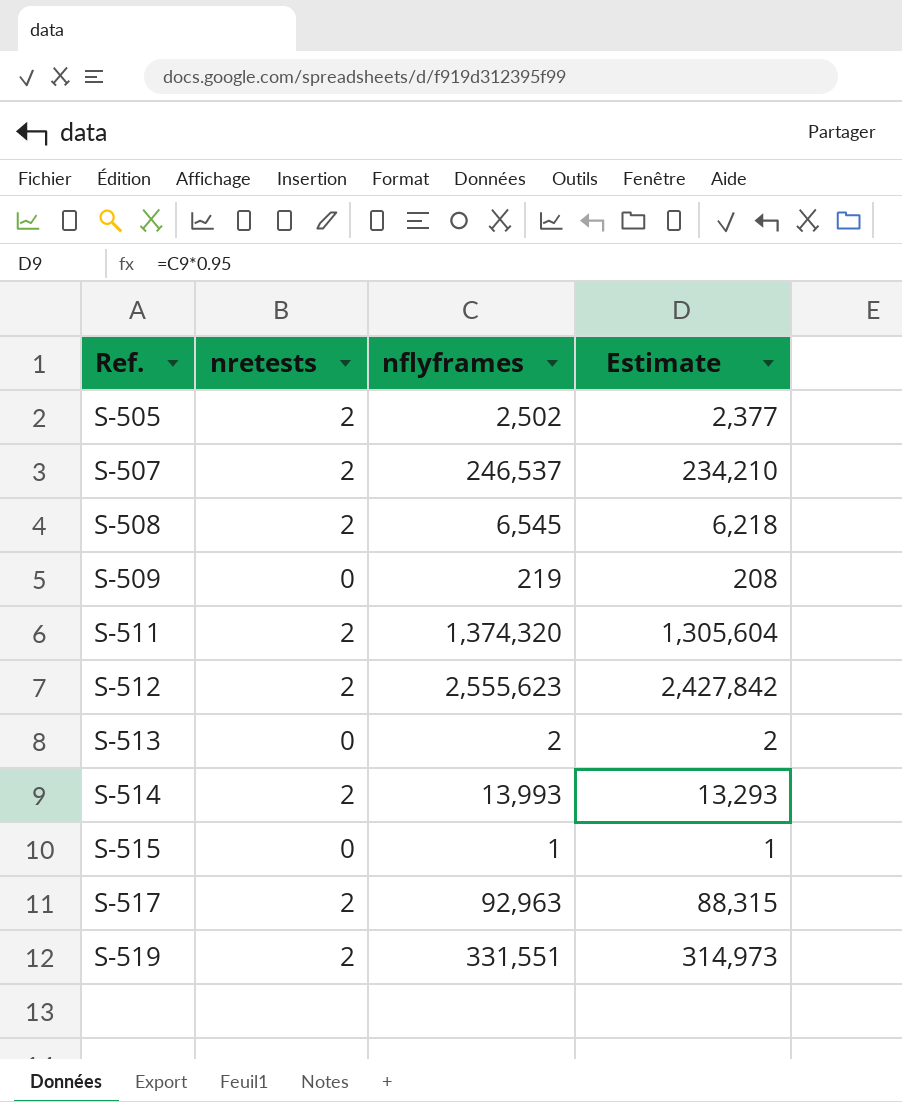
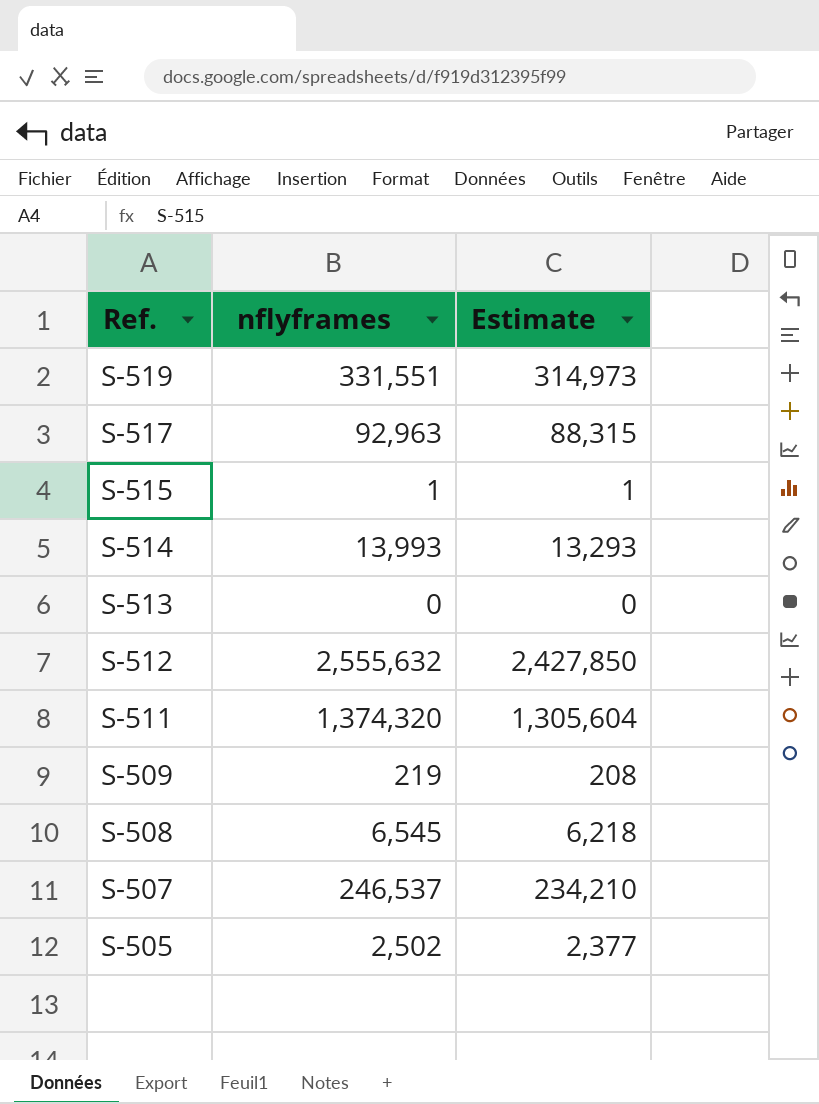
row order: Ref. ascending -> Ref. descending
column nretests | position: 2 -> none
S-513 | nflyframes: 2 -> 0
S-513 | Estimate: 2 -> 0
S-512 | nflyframes: 2,555,623 -> 2,555,632
S-512 | Estimate: 2,427,842 -> 2,427,850

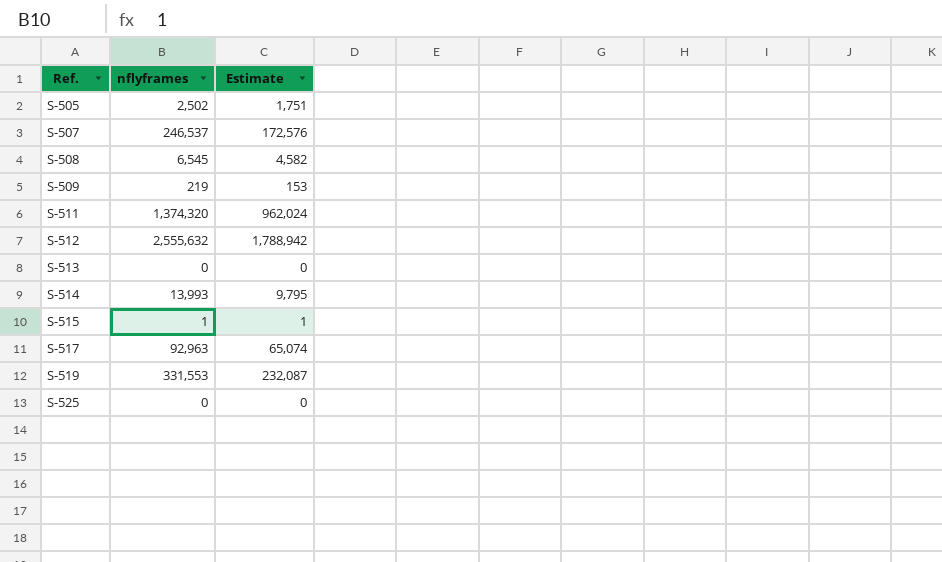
row order: Ref. descending -> Ref. ascending
column Estimate | formula: [nflyframes] * 0.95 -> [nflyframes] * 0.7
S-519 | nflyframes: 331,551 -> 331,553
row S-525: none -> 0 | 0

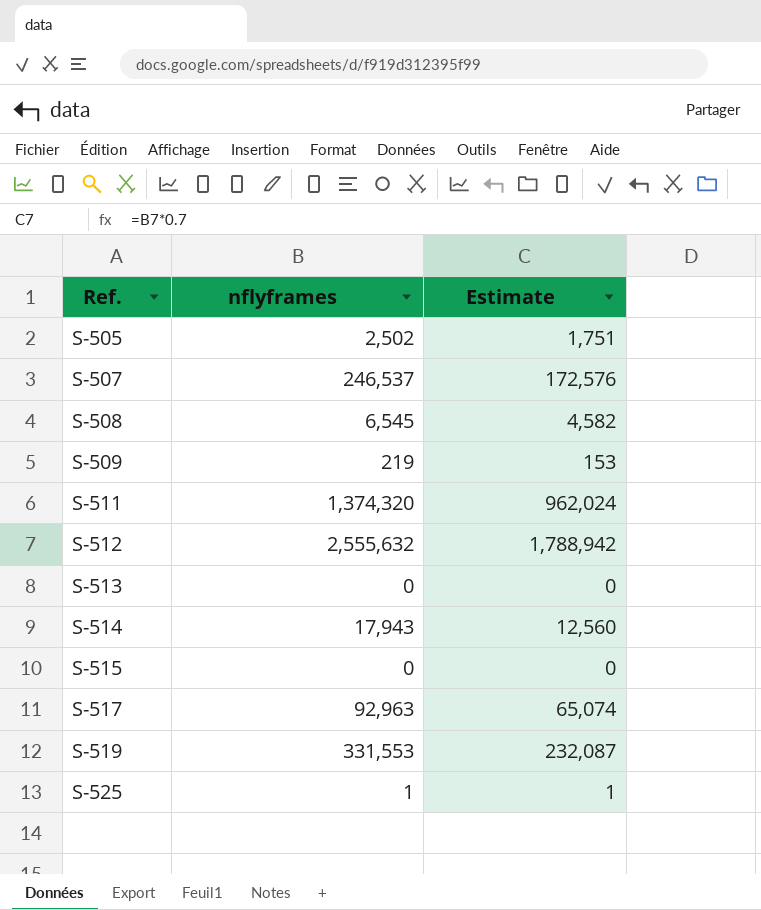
S-514 | nflyframes: 13,993 -> 17,943
S-514 | Estimate: 9,795 -> 12,560
S-515 | nflyframes: 1 -> 0
S-515 | Estimate: 1 -> 0
S-525 | nflyframes: 0 -> 1
S-525 | Estimate: 0 -> 1

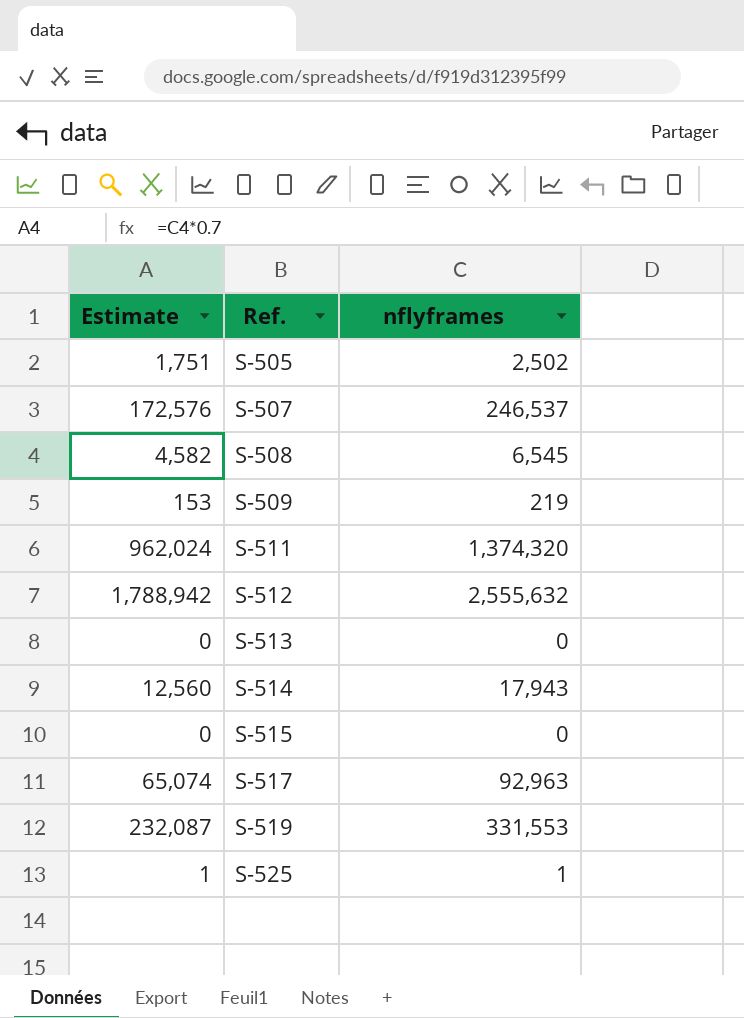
column Estimate | position: 3 -> 1

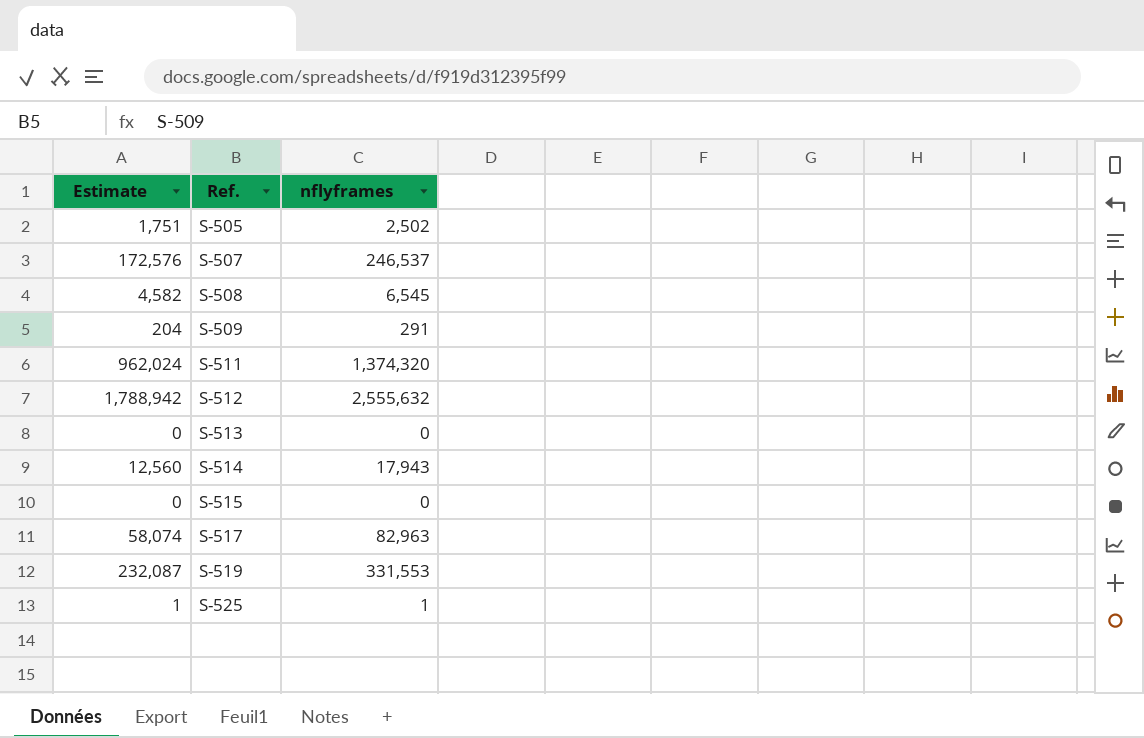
S-509 | Estimate: 153 -> 204
S-509 | nflyframes: 219 -> 291
S-517 | Estimate: 65,074 -> 58,074
S-517 | nflyframes: 92,963 -> 82,963

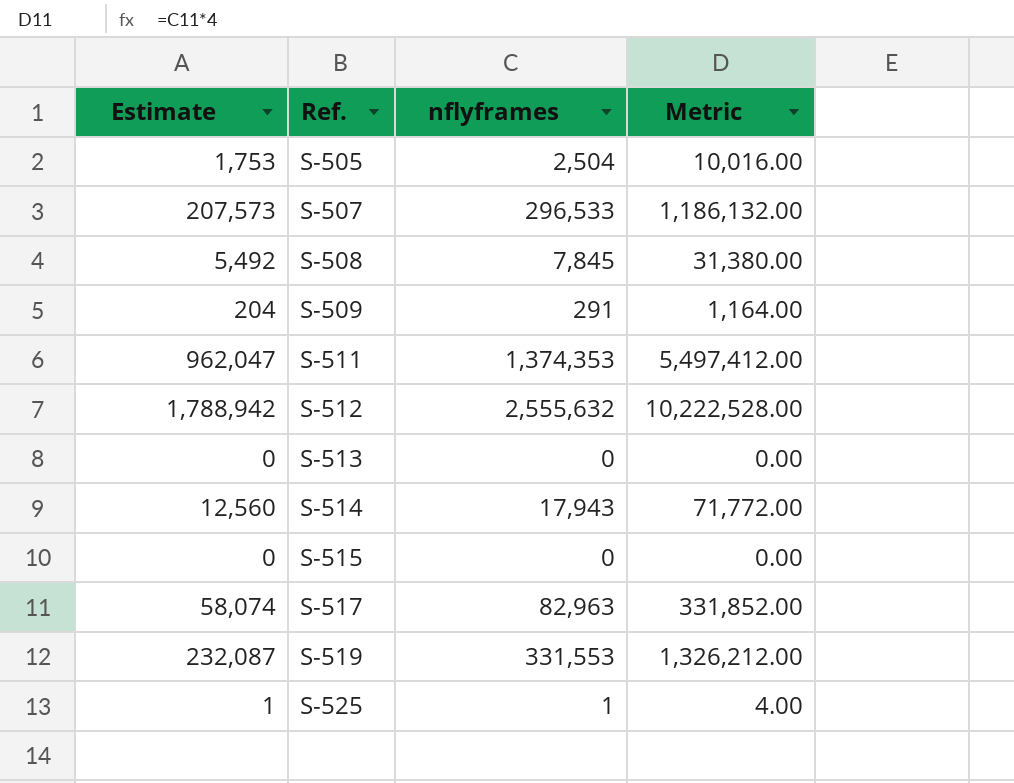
column Metric | formula: none -> [nflyframes] * 4
S-505 | Estimate: 1,751 -> 1,753
S-505 | nflyframes: 2,502 -> 2,504
S-507 | Estimate: 172,576 -> 207,573
S-507 | nflyframes: 246,537 -> 296,533
S-508 | Estimate: 4,582 -> 5,492
S-508 | nflyframes: 6,545 -> 7,845
S-511 | Estimate: 962,024 -> 962,047
S-511 | nflyframes: 1,374,320 -> 1,374,353

